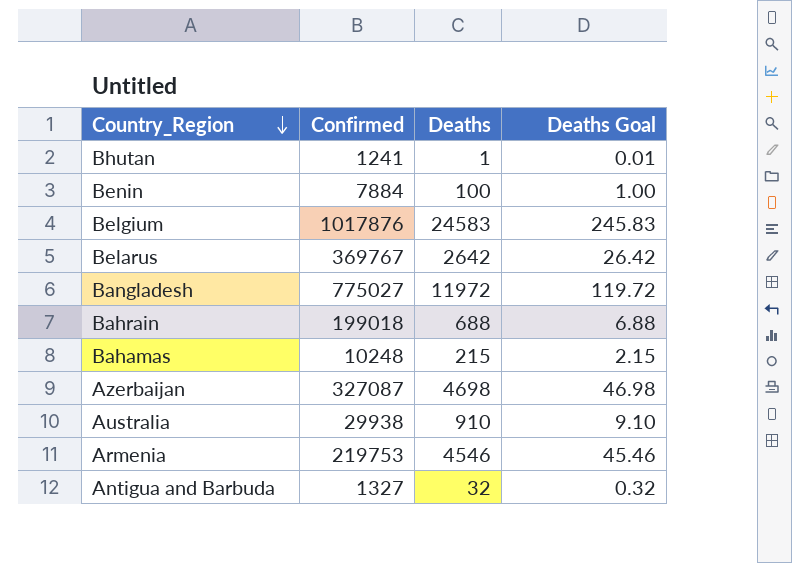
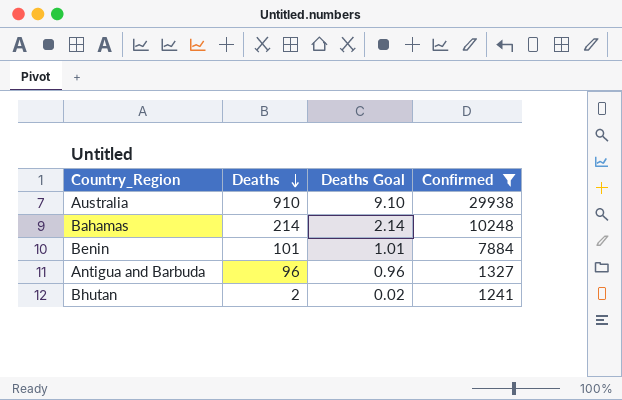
filter: none -> Confirmed <= 29938
row order: Country_Region descending -> Deaths descending
column Confirmed | position: 2 -> 4
Bahamas | Deaths: 215 -> 214
Bahamas | Deaths Goal: 2.15 -> 2.14
Benin | Deaths: 100 -> 101
Benin | Deaths Goal: 1.00 -> 1.01
Antigua and Barbuda | Deaths: 32 -> 96
Antigua and Barbuda | Deaths Goal: 0.32 -> 0.96
Bhutan | Deaths: 1 -> 2
Bhutan | Deaths Goal: 0.01 -> 0.02

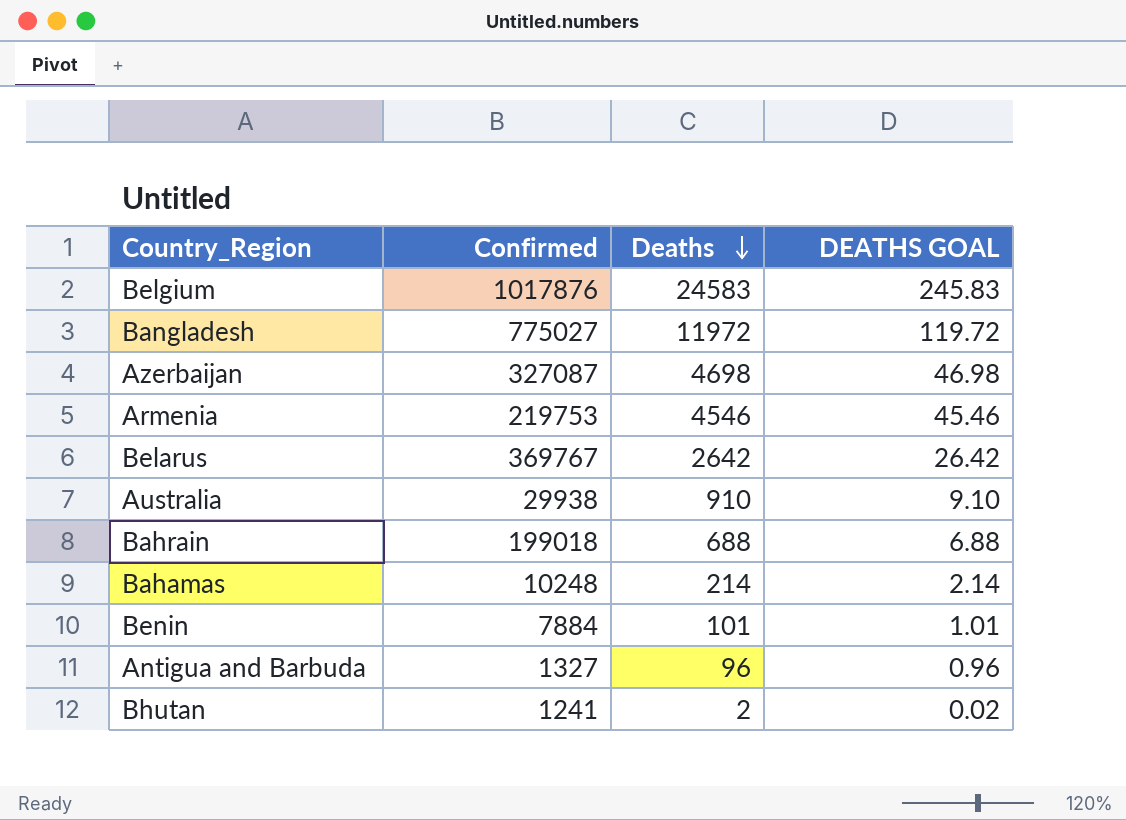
filter: Confirmed <= 29938 -> none
column Confirmed | position: 4 -> 2
column name: Deaths Goal -> DEATHS GOAL

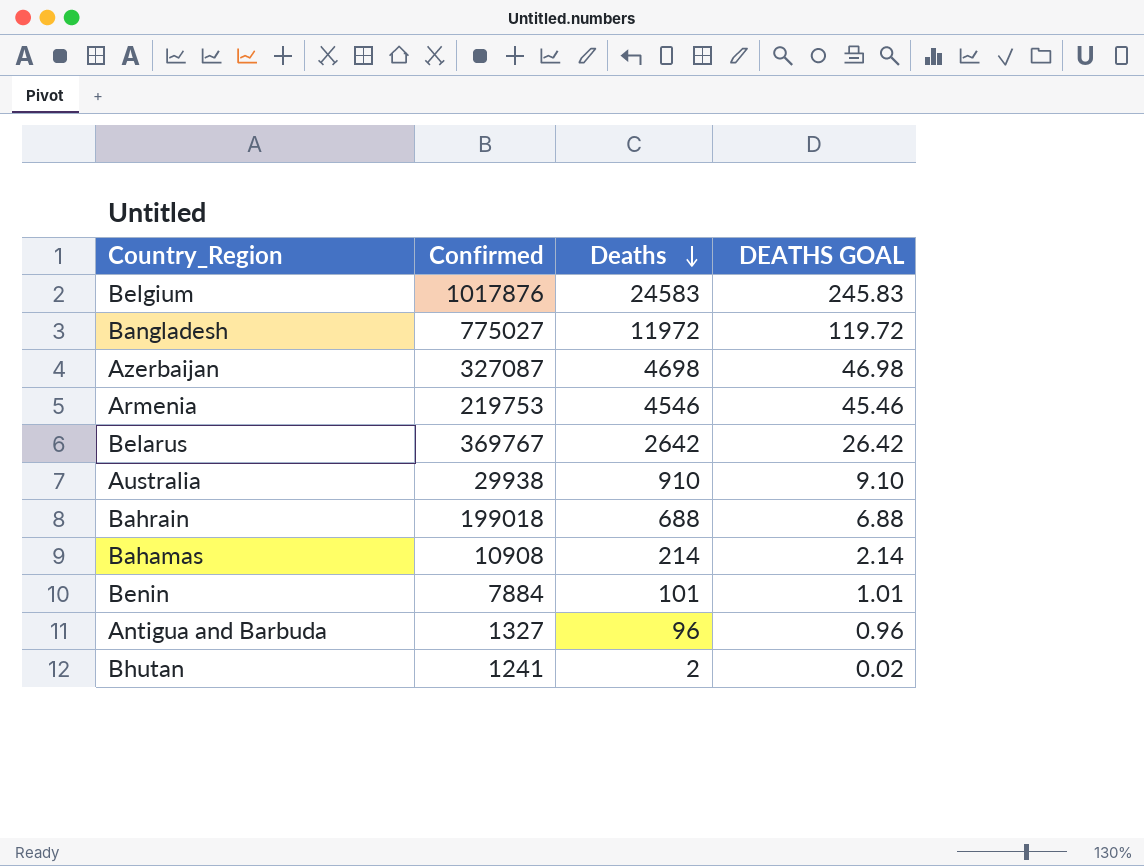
Bahamas | Confirmed: 10248 -> 10908

